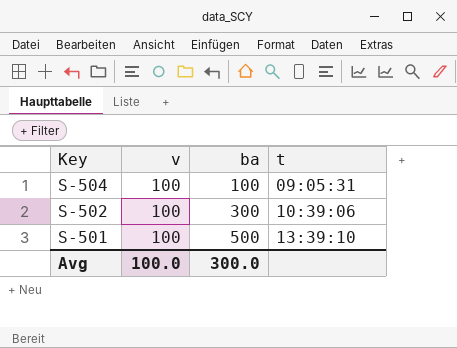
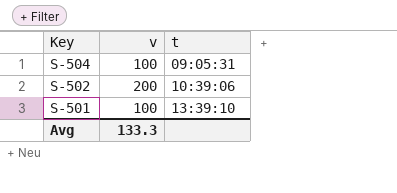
column ba | position: 3 -> none
S-502 | v: 100 -> 200
Avg | v: 100.0 -> 133.3

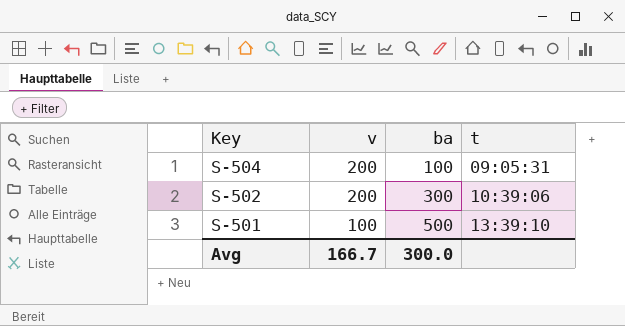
column ba | position: none -> 3
S-504 | v: 100 -> 200
Avg | v: 133.3 -> 166.7

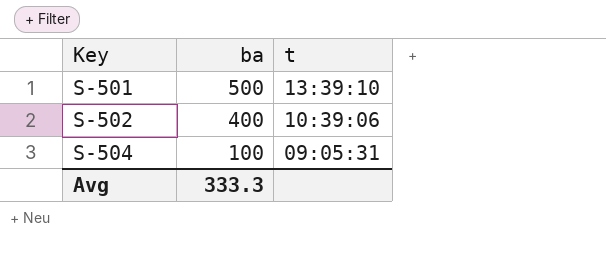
row order: Key descending -> Key ascending
column v | position: 2 -> none
S-502 | ba: 300 -> 400
Avg | ba: 300.0 -> 333.3

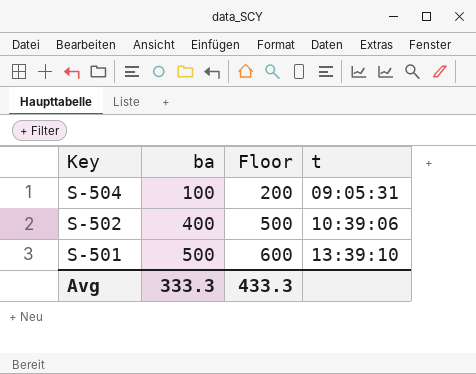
row order: Key ascending -> Key descending
column Floor | formula: none -> [ba] + 100

